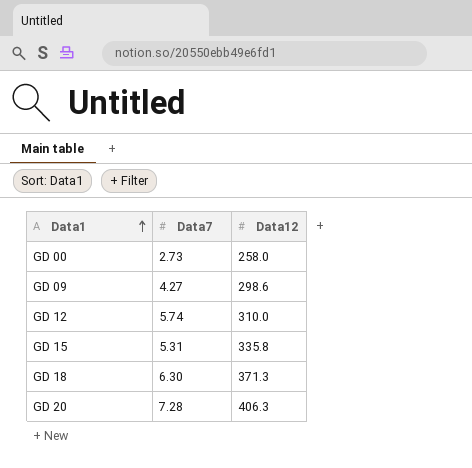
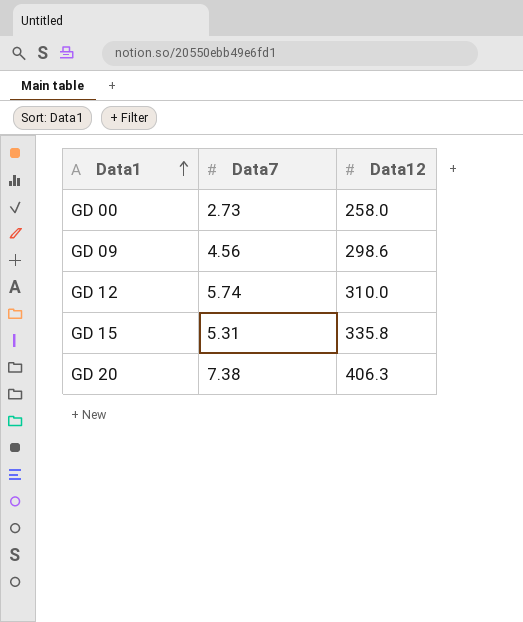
row GD 18: 6.30 | 371.3 -> none
GD 09 | Data7: 4.27 -> 4.56
GD 20 | Data7: 7.28 -> 7.38

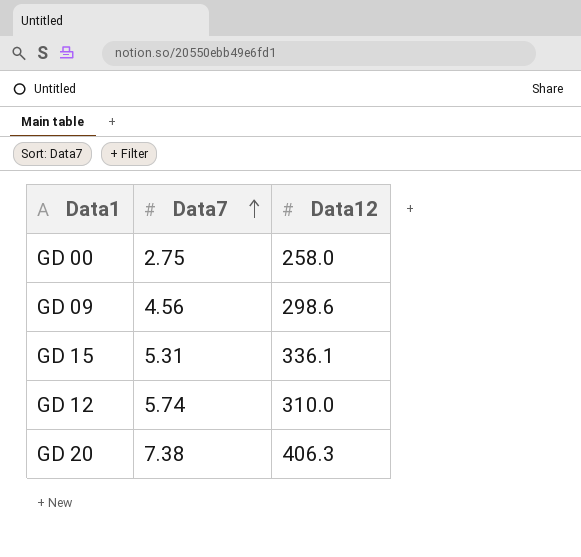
row order: Data1 ascending -> Data7 ascending
GD 00 | Data7: 2.73 -> 2.75
GD 15 | Data12: 335.8 -> 336.1

